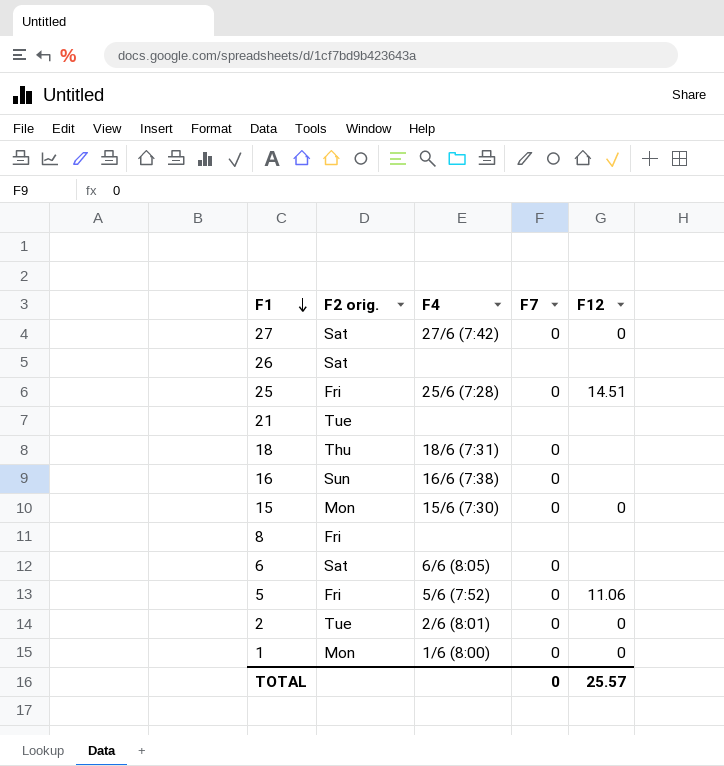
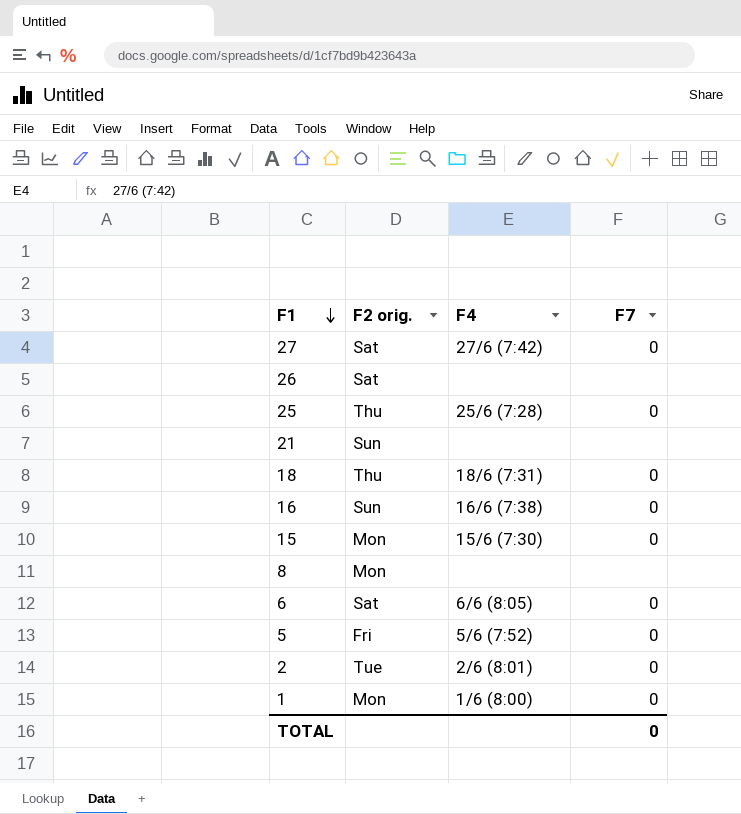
column F12 | position: 5 -> none
25 | F2 orig.: Fri -> Thu
21 | F2 orig.: Tue -> Sun
8 | F2 orig.: Fri -> Mon

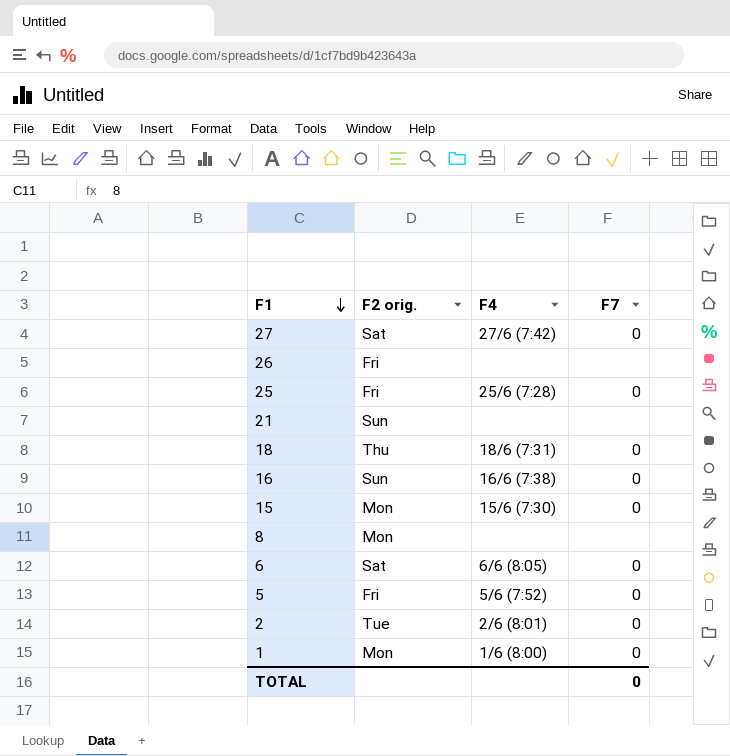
26 | F2 orig.: Sat -> Fri
25 | F2 orig.: Thu -> Fri

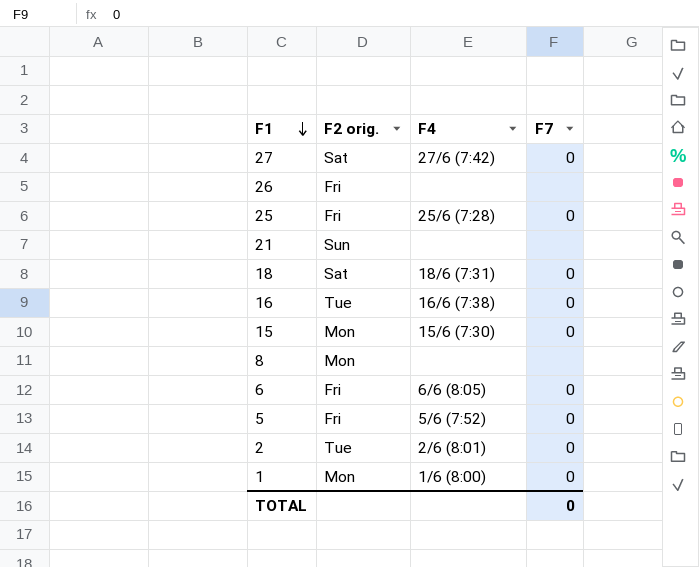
18 | F2 orig.: Thu -> Sat
16 | F2 orig.: Sun -> Tue
6 | F2 orig.: Sat -> Fri

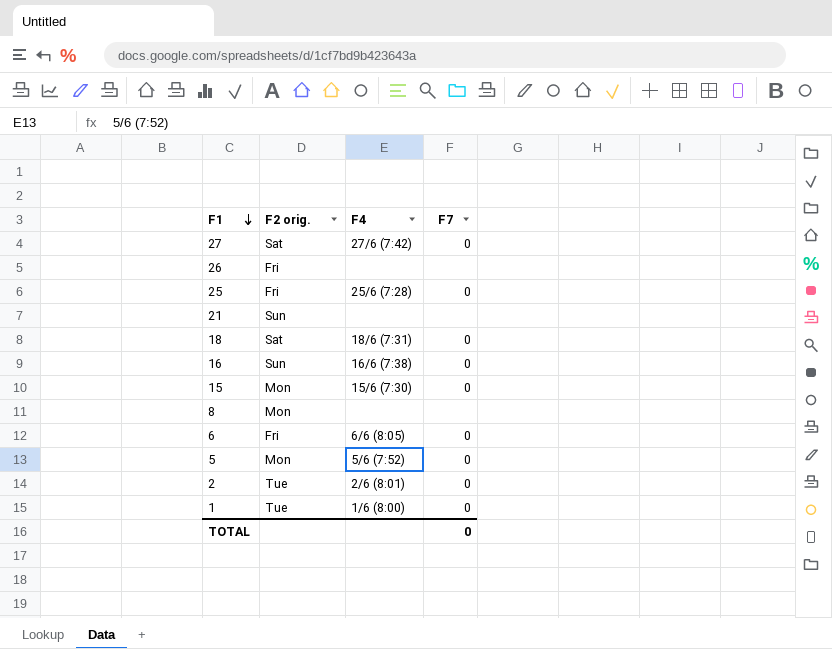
16 | F2 orig.: Tue -> Sun
5 | F2 orig.: Fri -> Mon
1 | F2 orig.: Mon -> Tue

